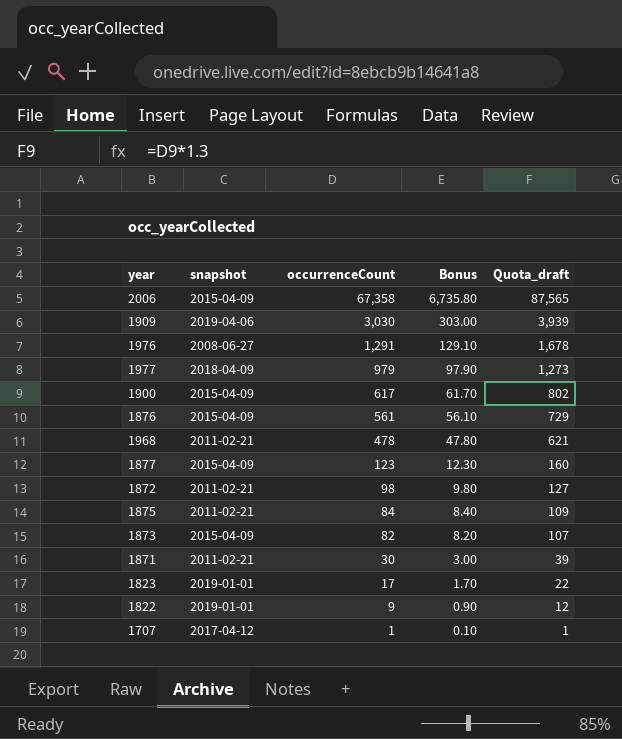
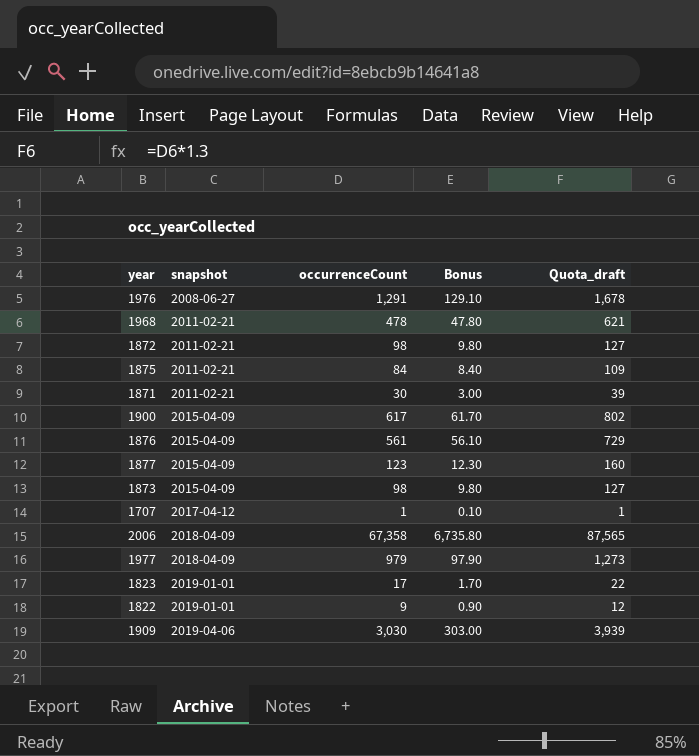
row order: occurrenceCount descending -> snapshot ascending
1873 | occurrenceCount: 82 -> 98
1873 | Bonus: 8.20 -> 9.80
1873 | Quota_draft: 107 -> 127
2006 | snapshot: 2015-04-09 -> 2018-04-09

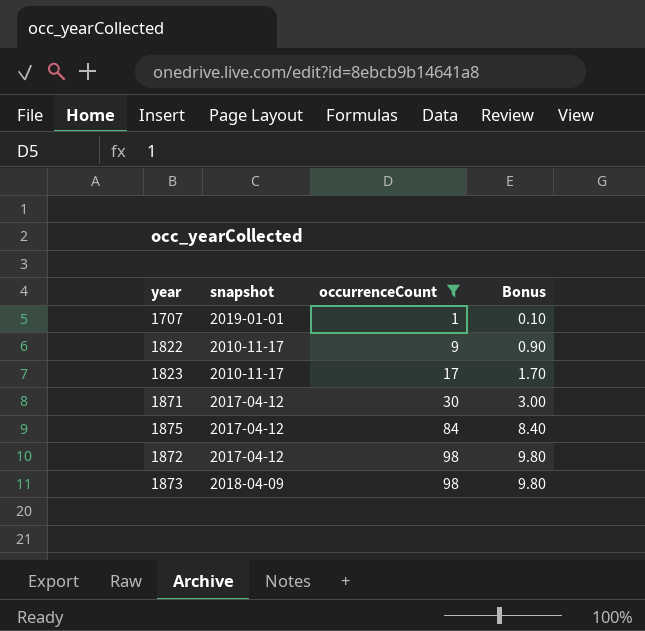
filter: none -> occurrenceCount <= 98
row order: snapshot ascending -> occurrenceCount ascending
column Quota_draft | formula: [occurrenceCount] * 1.3 -> none
1707 | snapshot: 2017-04-12 -> 2019-01-01
1822 | snapshot: 2019-01-01 -> 2010-11-17
1823 | snapshot: 2019-01-01 -> 2010-11-17
1871 | snapshot: 2011-02-21 -> 2017-04-12
1875 | snapshot: 2011-02-21 -> 2017-04-12
1872 | snapshot: 2011-02-21 -> 2017-04-12
1873 | snapshot: 2015-04-09 -> 2018-04-09

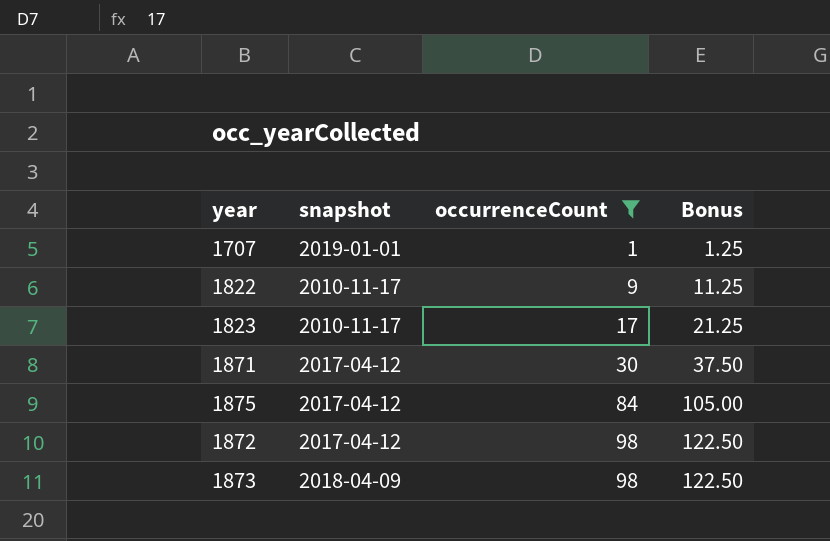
column Bonus | formula: [occurrenceCount] * 0.1 -> [occurrenceCount] * 1.25

